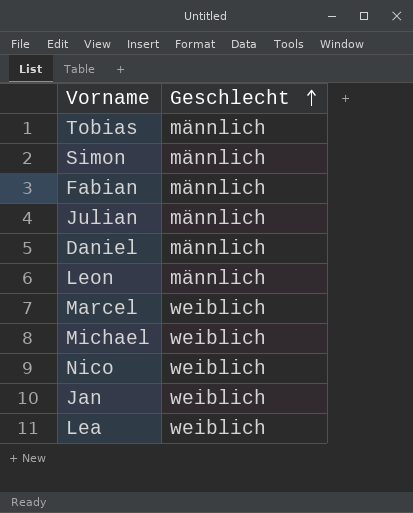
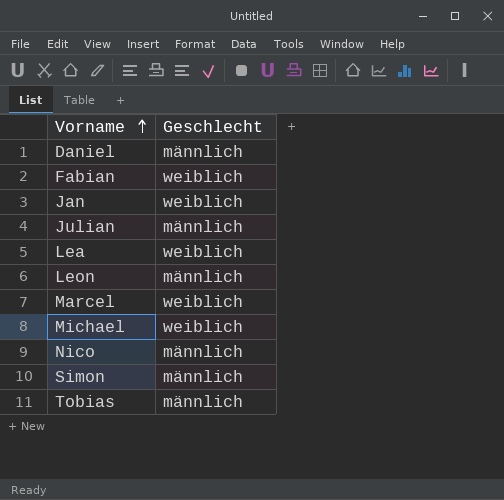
row order: Geschlecht ascending -> Vorname ascending
Fabian | Geschlecht: männlich -> weiblich
Nico | Geschlecht: weiblich -> männlich

